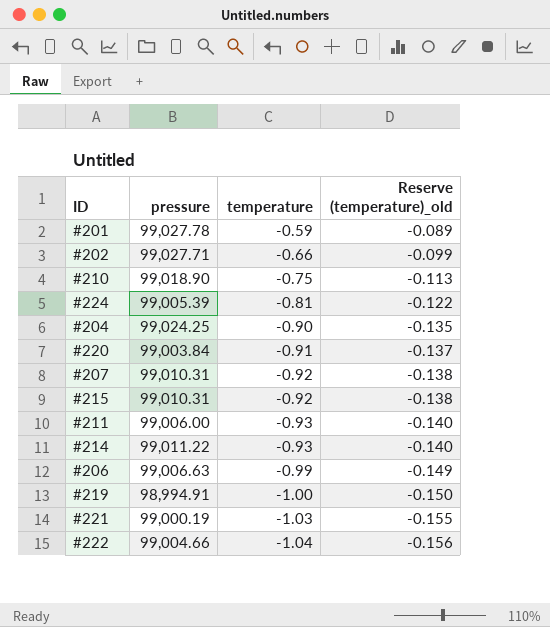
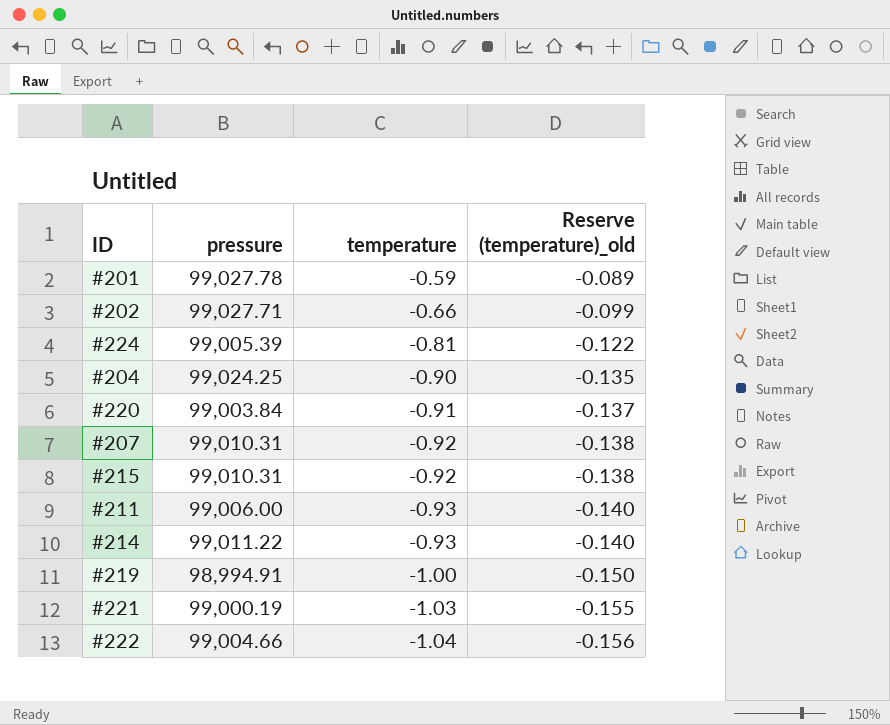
row #210: 99,018.90 | -0.75 | -0.113 -> none
row #206: 99,006.63 | -0.99 | -0.149 -> none

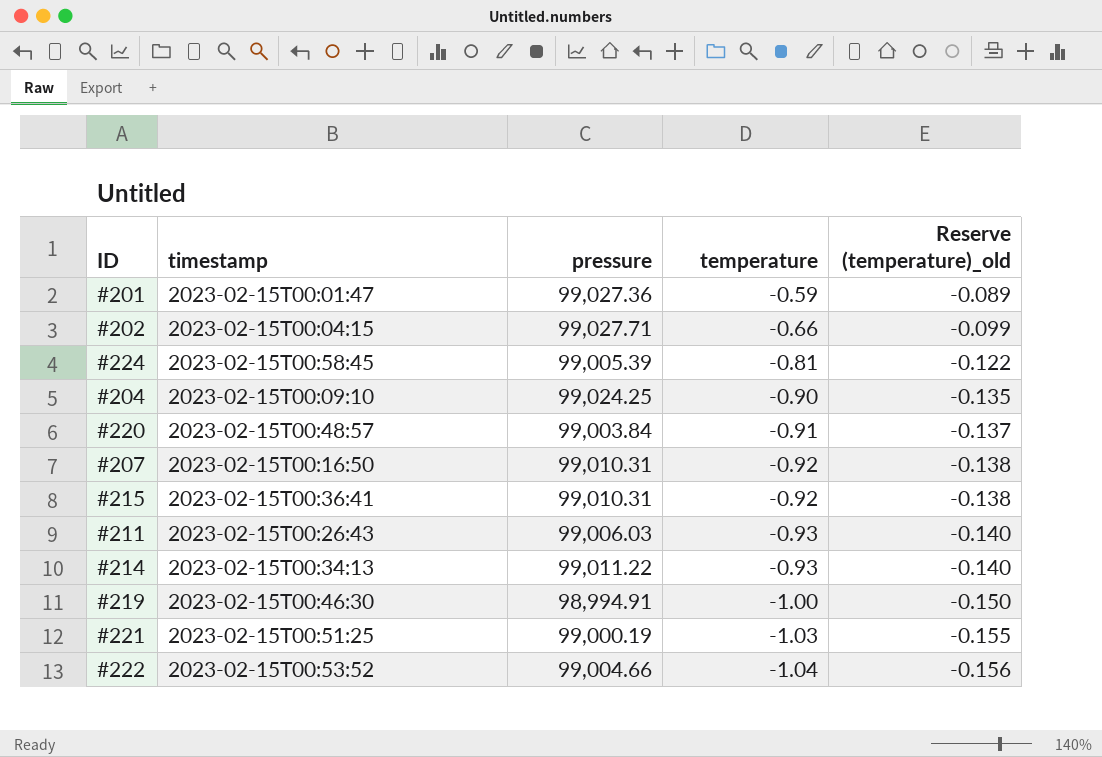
column timestamp | position: none -> 2
#201 | pressure: 99,027.78 -> 99,027.36
#211 | pressure: 99,006.00 -> 99,006.03

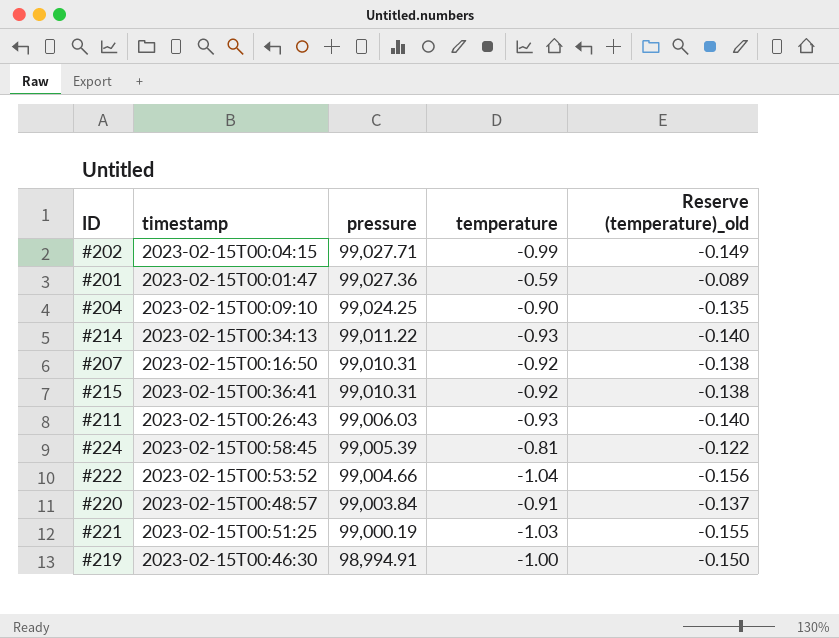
row order: temperature descending -> pressure descending
#202 | temperature: -0.66 -> -0.99
#202 | Reserve (temperature)_old: -0.099 -> -0.149

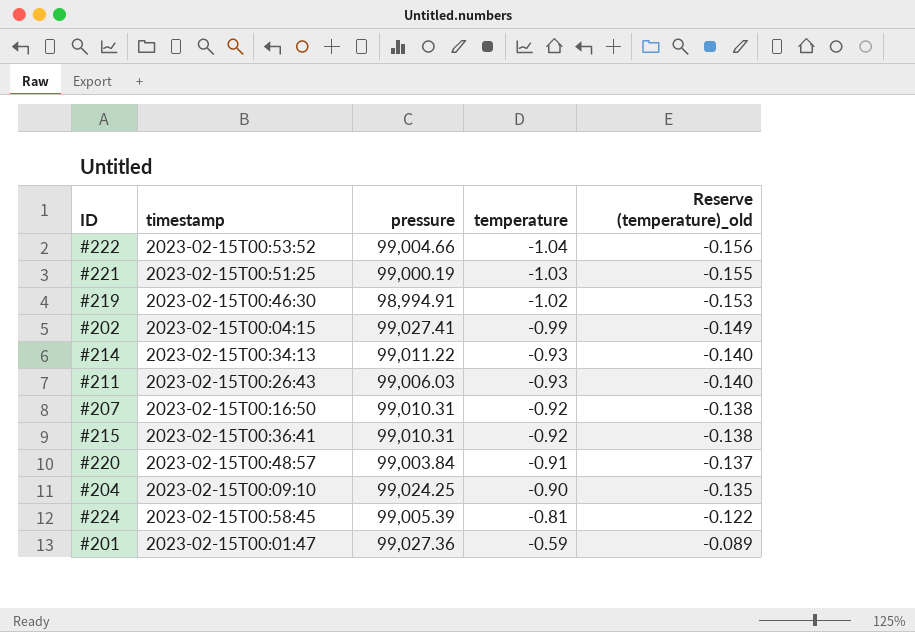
row order: pressure descending -> temperature ascending
#219 | temperature: -1.00 -> -1.02
#219 | Reserve (temperature)_old: -0.150 -> -0.153
#202 | pressure: 99,027.71 -> 99,027.41

